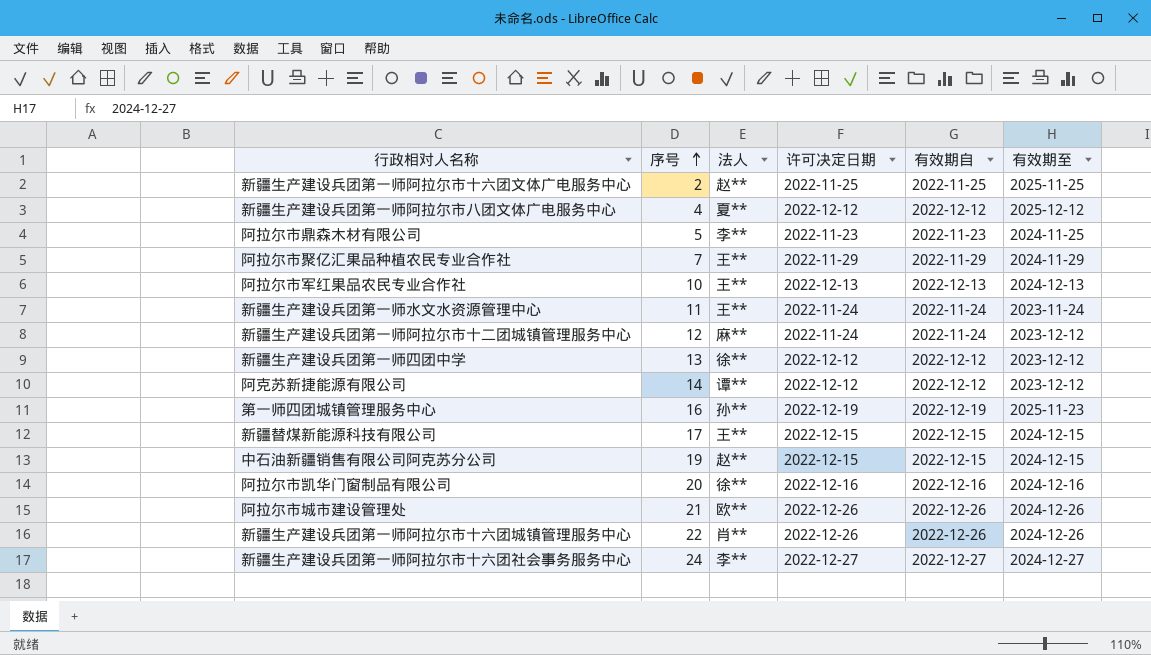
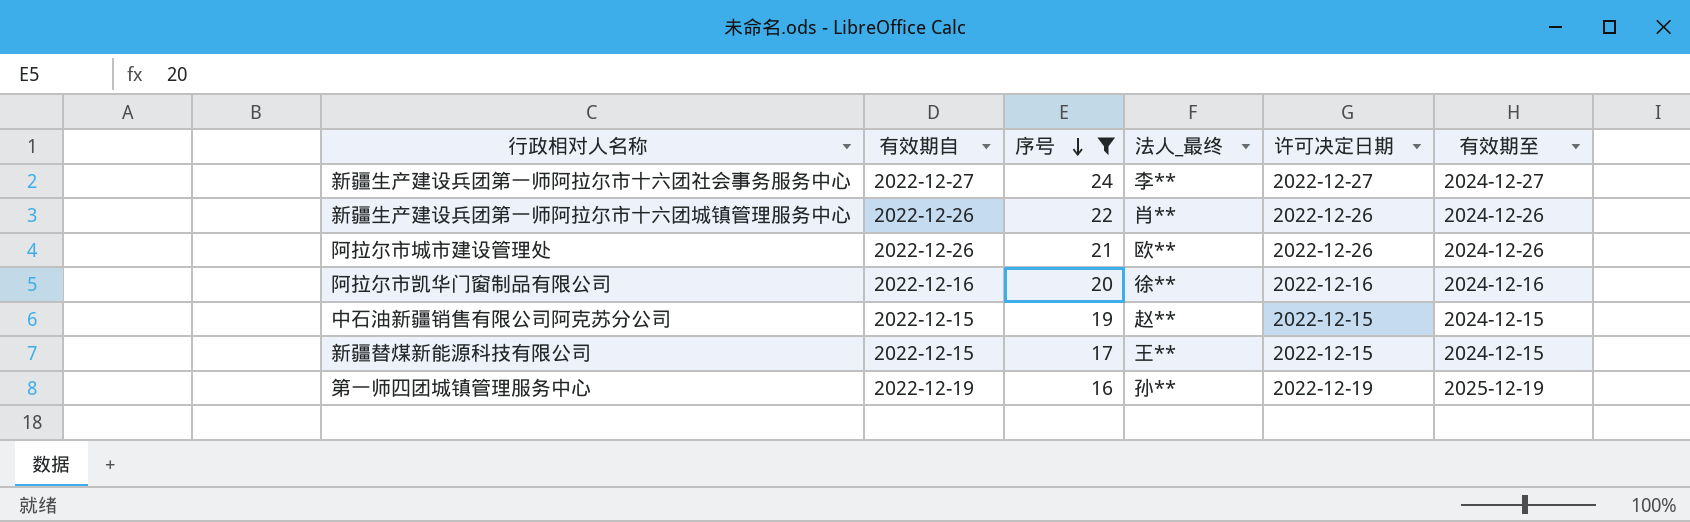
filter: none -> 序号 >= 16
row order: 序号 ascending -> 序号 descending
column 有效期自 | position: 5 -> 2
column name: 法人 -> 法人_最终
第一师四团城镇管理服务中心 | 有效期至: 2025-11-23 -> 2025-12-19

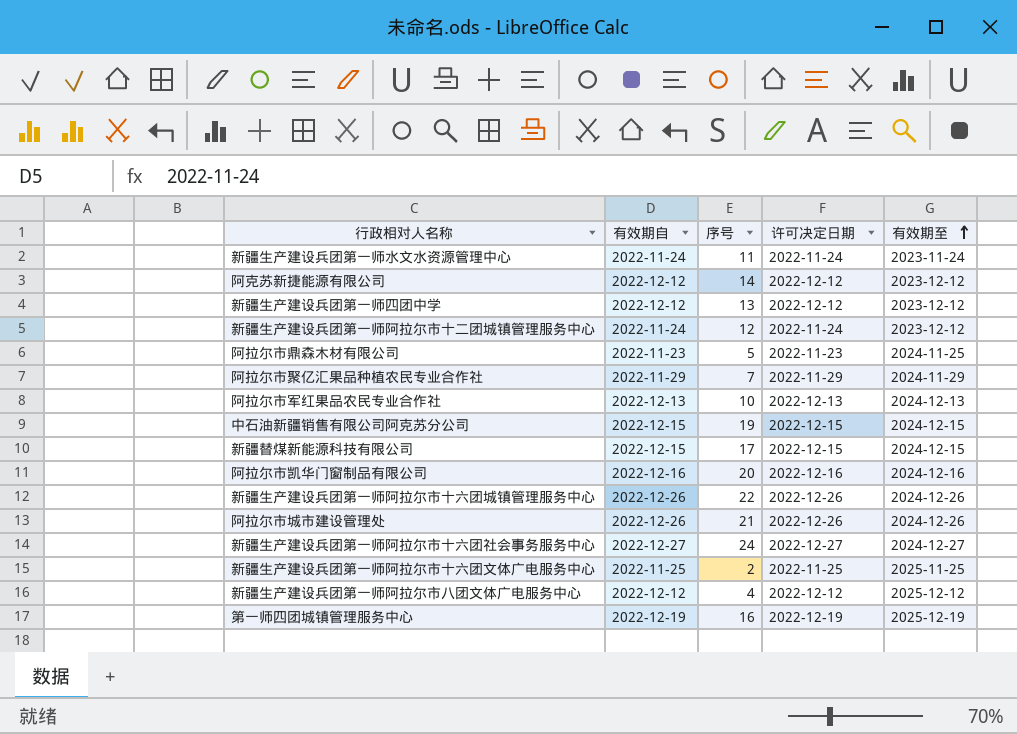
filter: 序号 >= 16 -> none
row order: 序号 descending -> 有效期至 ascending
column 法人_最终 | position: 4 -> none

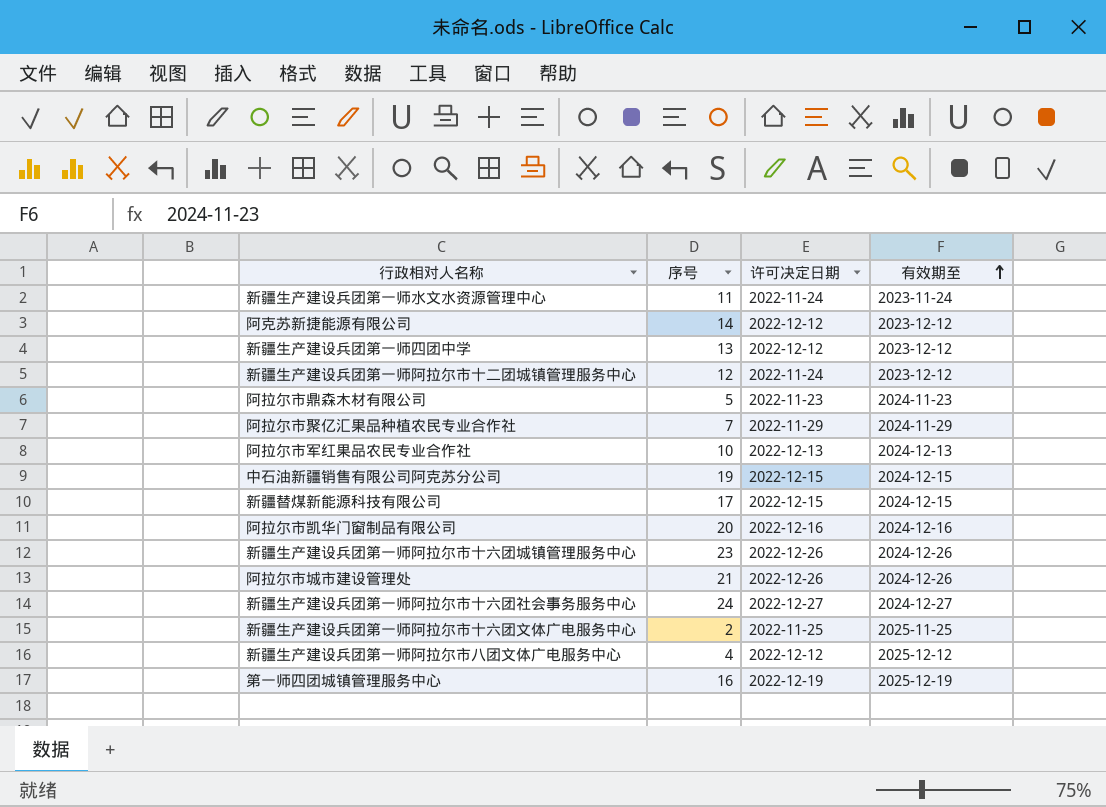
column 有效期自 | position: 2 -> none
阿拉尔市鼎森木材有限公司 | 有效期至: 2024-11-25 -> 2024-11-23
新疆生产建设兵团第一师阿拉尔市十六团城镇管理服务中心 | 序号: 22 -> 23

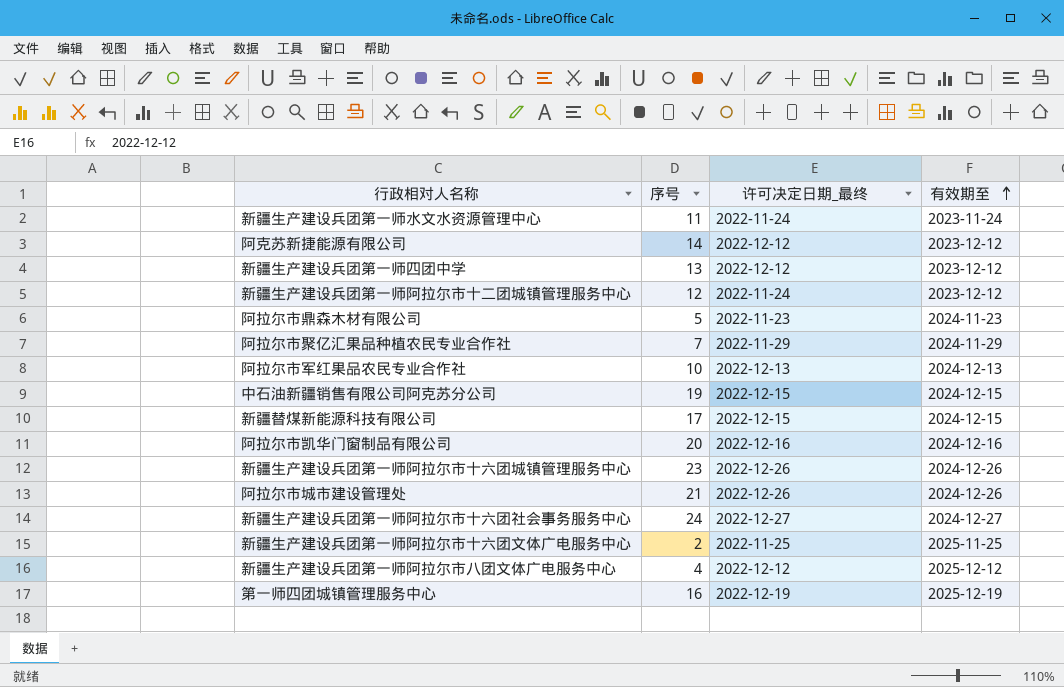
column name: 许可决定日期 -> 许可决定日期_最终

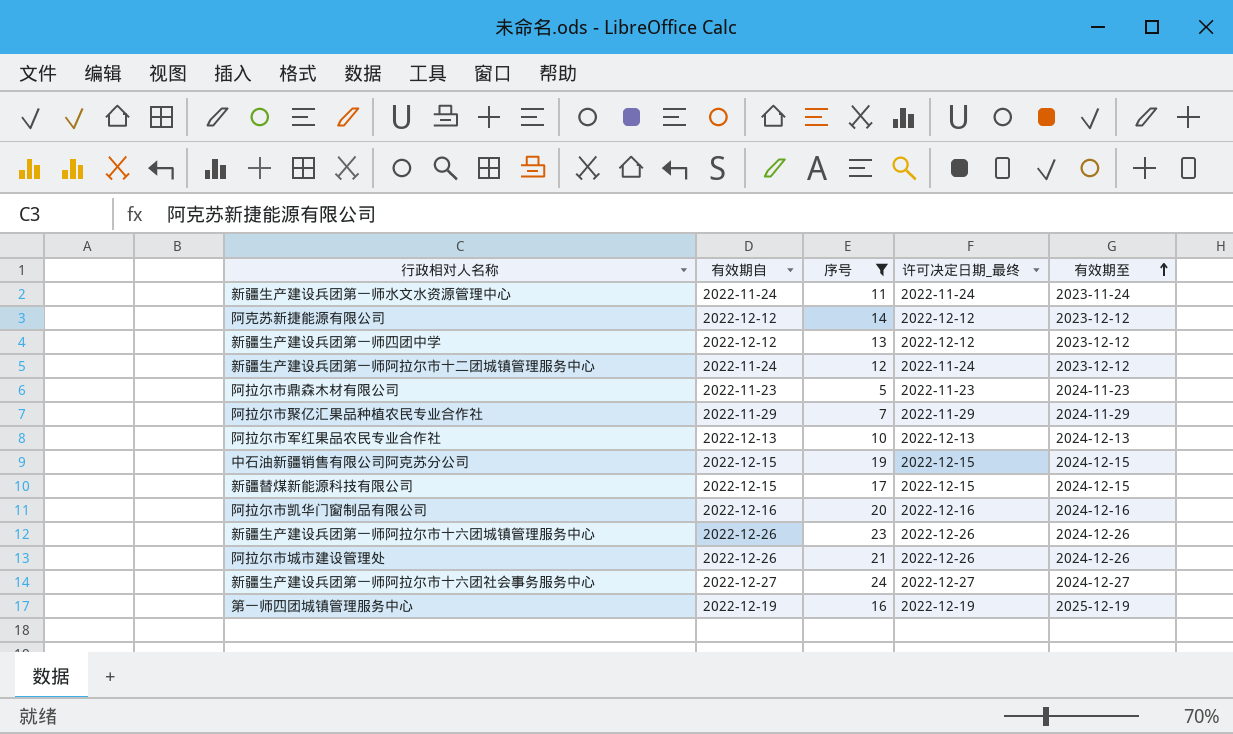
filter: none -> 序号 >= 5
column 有效期自 | position: none -> 2

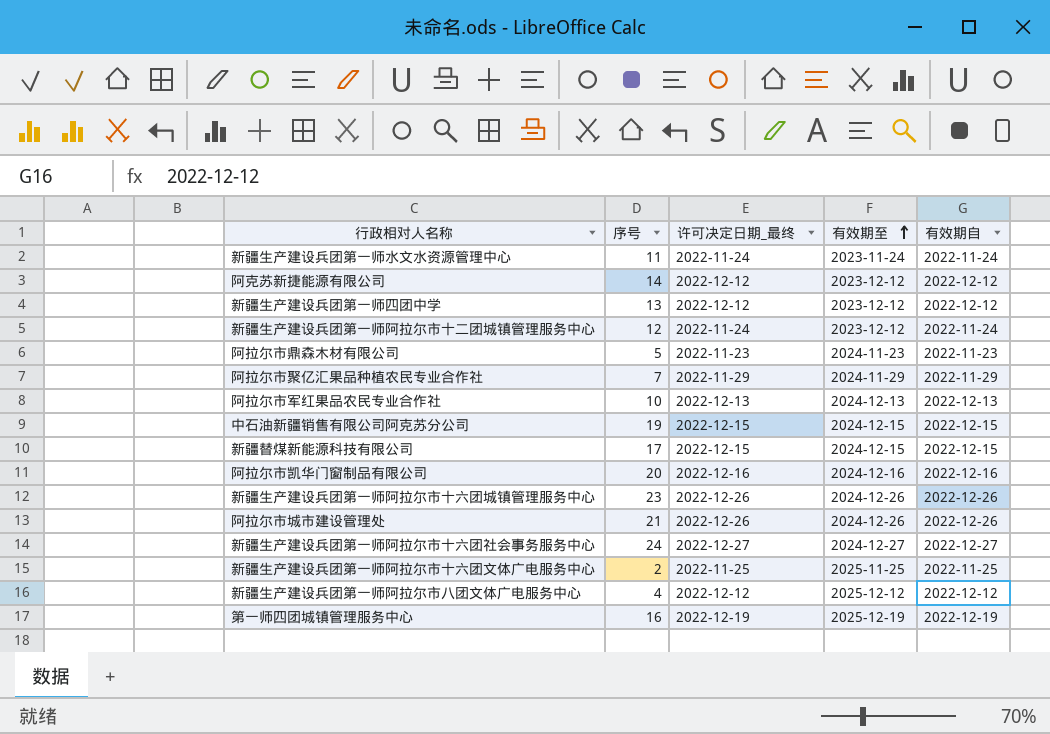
filter: 序号 >= 5 -> none
column 有效期自 | position: 2 -> 5

